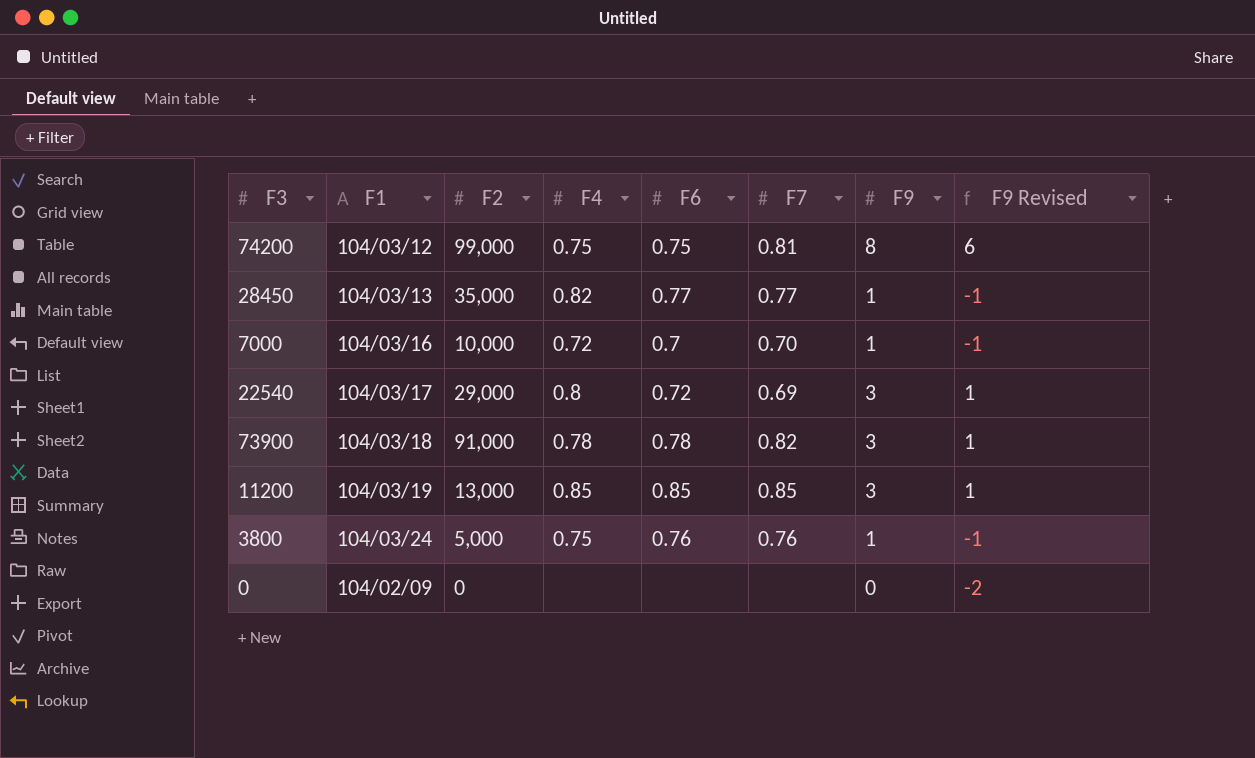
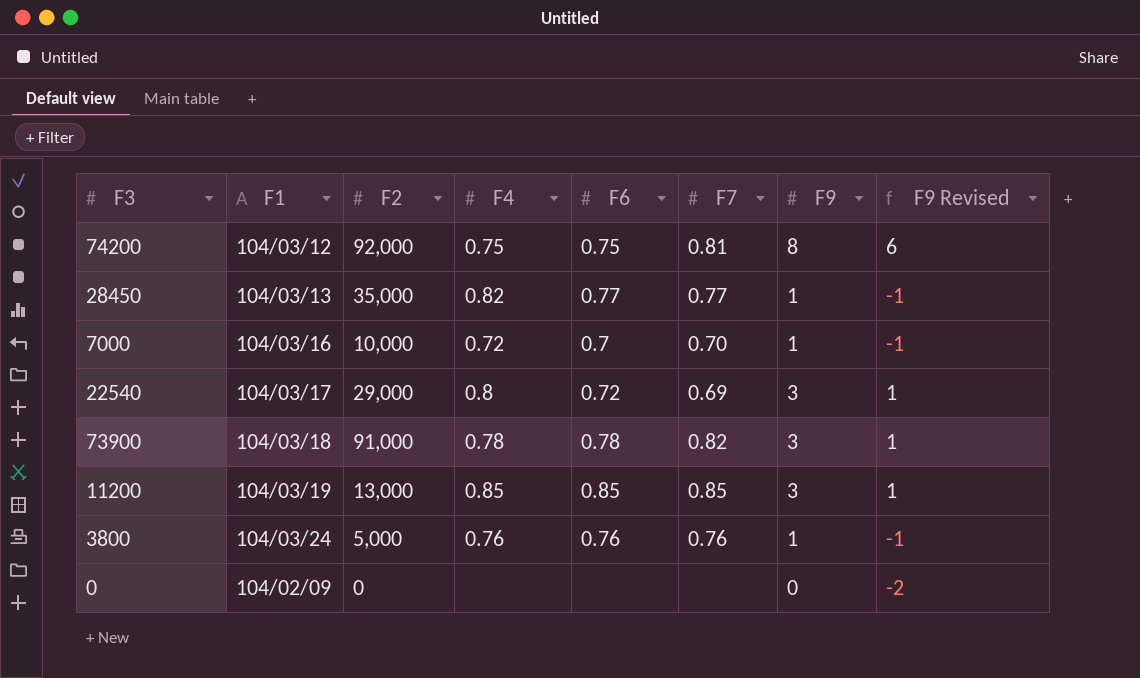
74200 | F2: 99,000 -> 92,000
3800 | F4: 0.75 -> 0.76

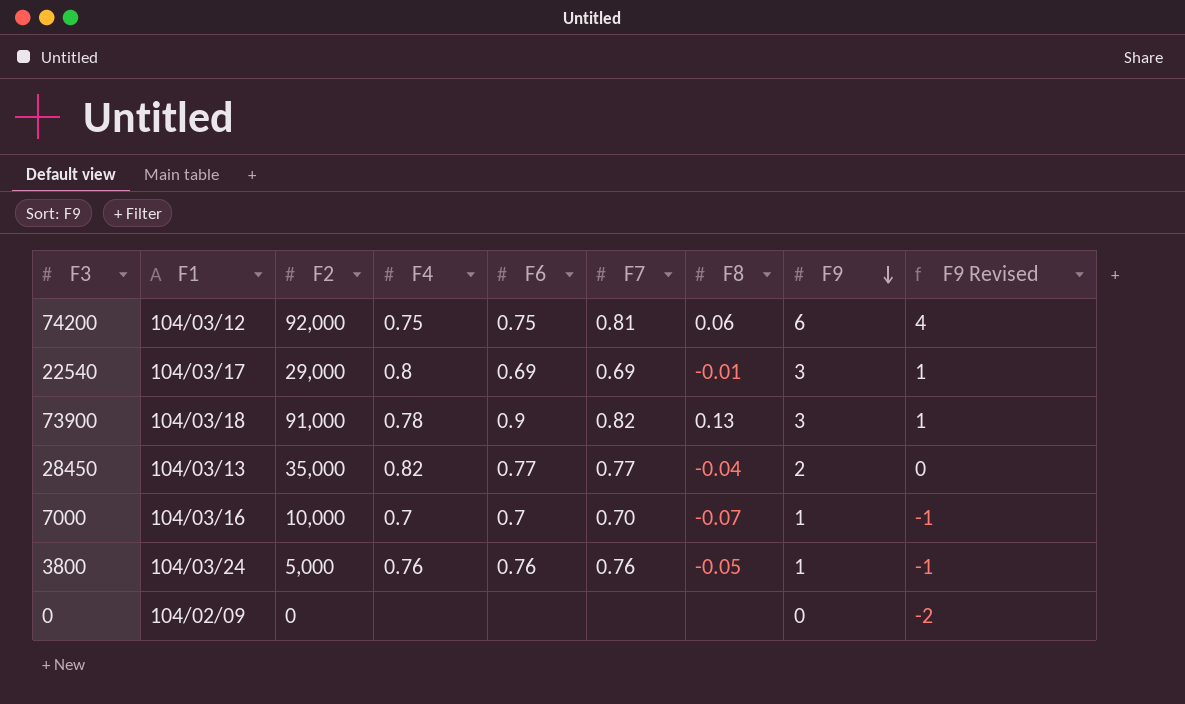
row order: none -> F9 descending
column F8 | position: none -> 7
row 11200: 104/03/19 | 13,000 | 0.85 | 0.85 | 0.85 | 3 | 1 -> none
74200 | F9: 8 -> 6
74200 | F9 Revised: 6 -> 4
22540 | F6: 0.72 -> 0.69
73900 | F6: 0.78 -> 0.9
28450 | F9: 1 -> 2
28450 | F9 Revised: -1 -> 0
7000 | F4: 0.72 -> 0.7

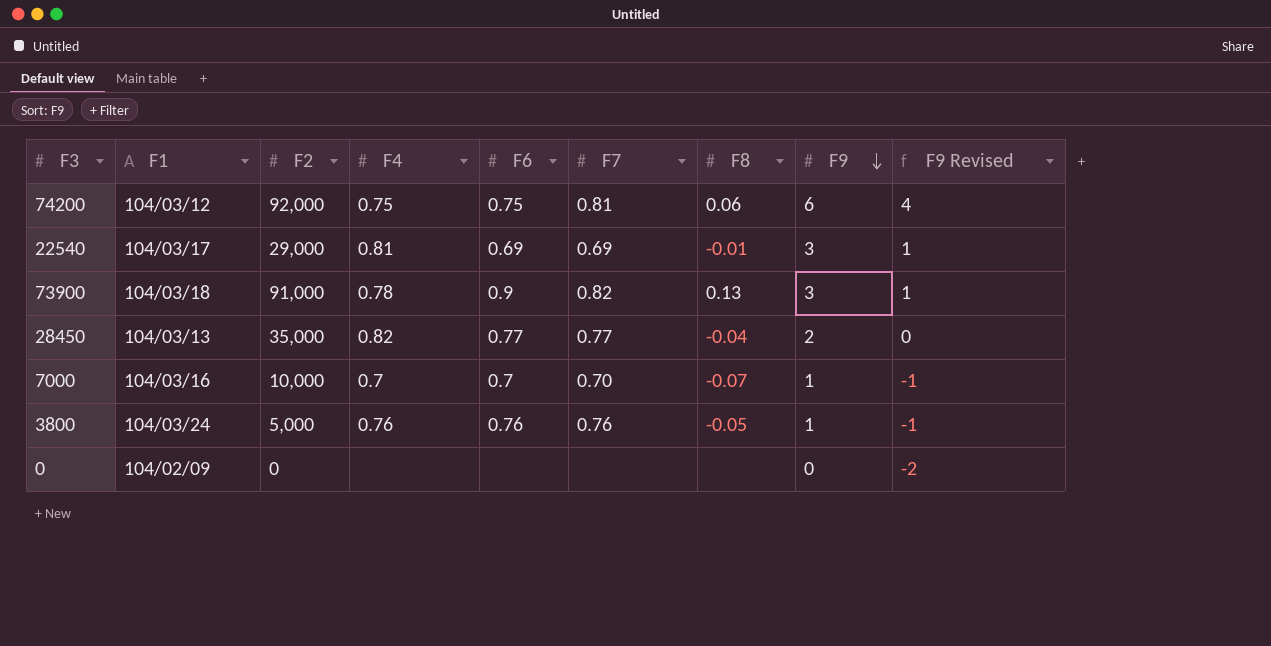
22540 | F4: 0.8 -> 0.81

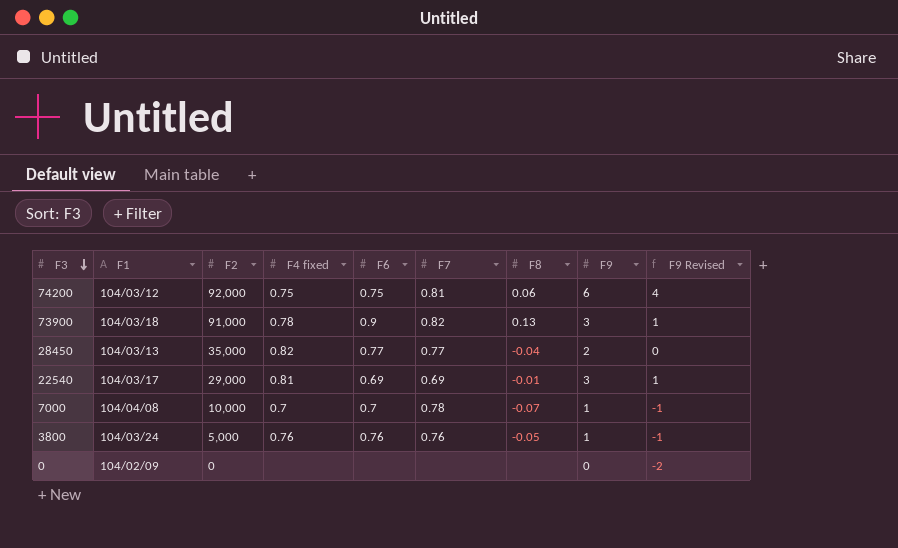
row order: F9 descending -> F3 descending
column name: F4 -> F4 fixed
7000 | F1: 104/03/16 -> 104/04/08
7000 | F7: 0.70 -> 0.78

